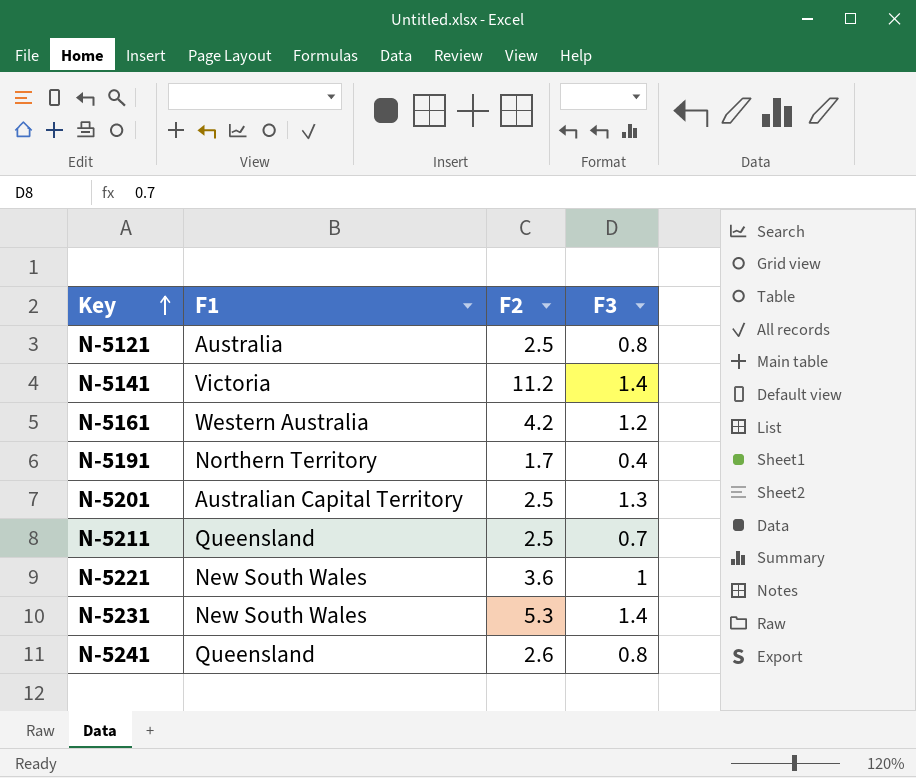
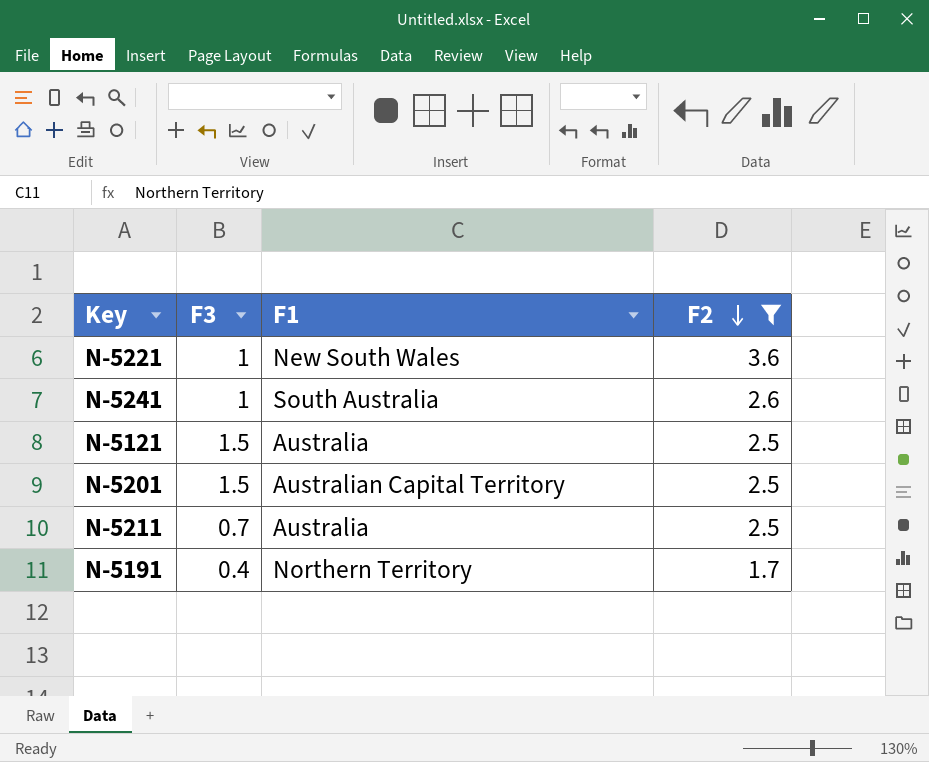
filter: none -> F2 <= 3.6
row order: Key ascending -> F2 descending
column F3 | position: 4 -> 2
N-5241 | F3: 0.8 -> 1
N-5241 | F1: Queensland -> South Australia
N-5121 | F3: 0.8 -> 1.5
N-5201 | F3: 1.3 -> 1.5
N-5211 | F1: Queensland -> Australia

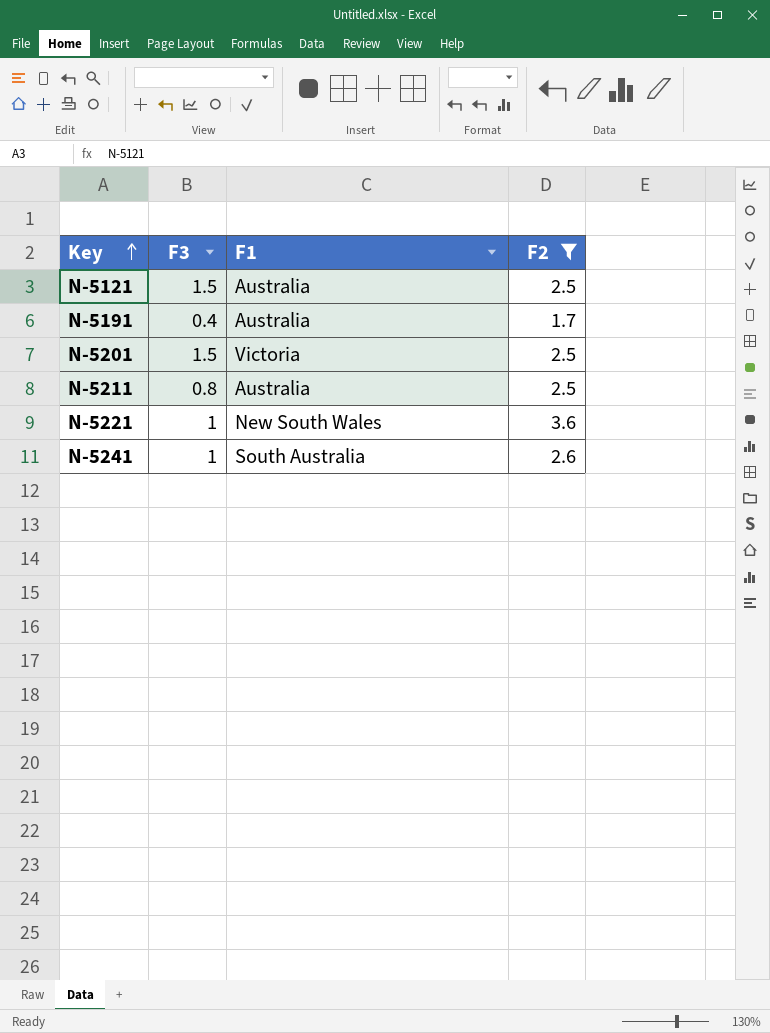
row order: F2 descending -> Key ascending
N-5191 | F1: Northern Territory -> Australia
N-5201 | F1: Australian Capital Territory -> Victoria
N-5211 | F3: 0.7 -> 0.8

